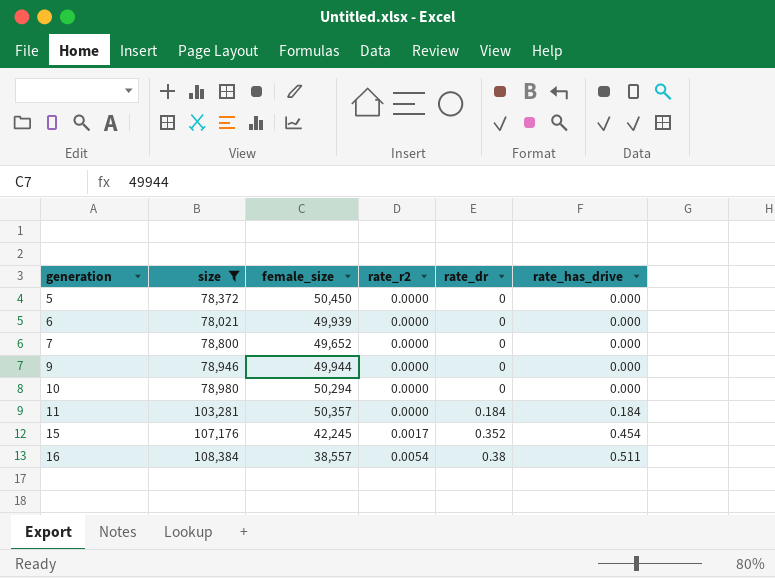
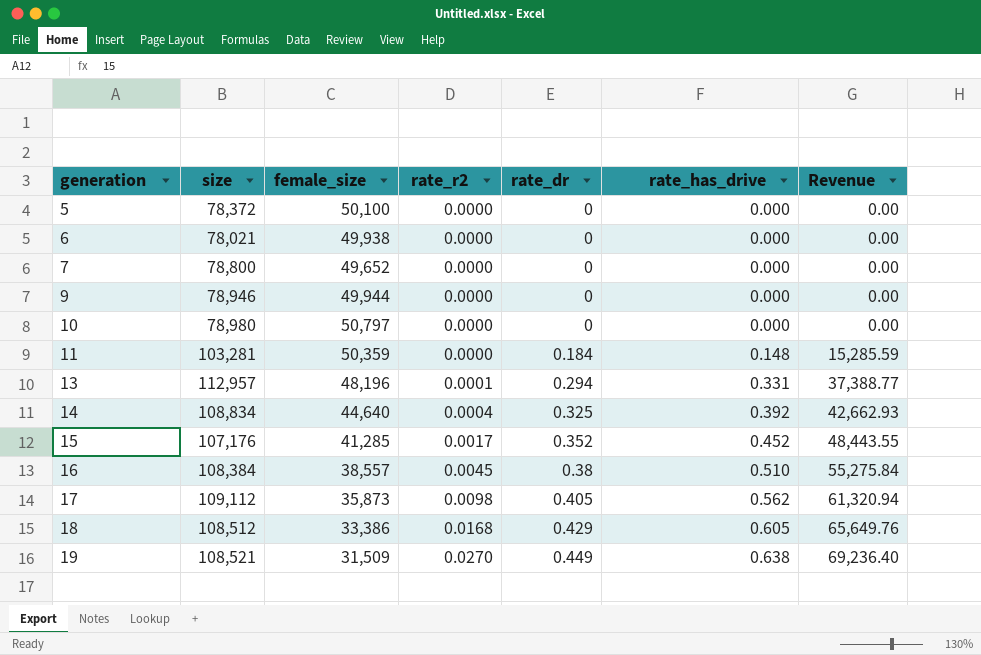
filter: size <= 108,384 -> none
column Revenue | formula: none -> [size] * [rate_has_drive]
5 | female_size: 50,450 -> 50,100
6 | female_size: 49,939 -> 49,938
10 | female_size: 50,294 -> 50,797
11 | female_size: 50,357 -> 50,359
11 | rate_has_drive: 0.184 -> 0.148
15 | female_size: 42,245 -> 41,285
15 | rate_has_drive: 0.454 -> 0.452
16 | rate_r2: 0.0054 -> 0.0045
16 | rate_has_drive: 0.511 -> 0.510

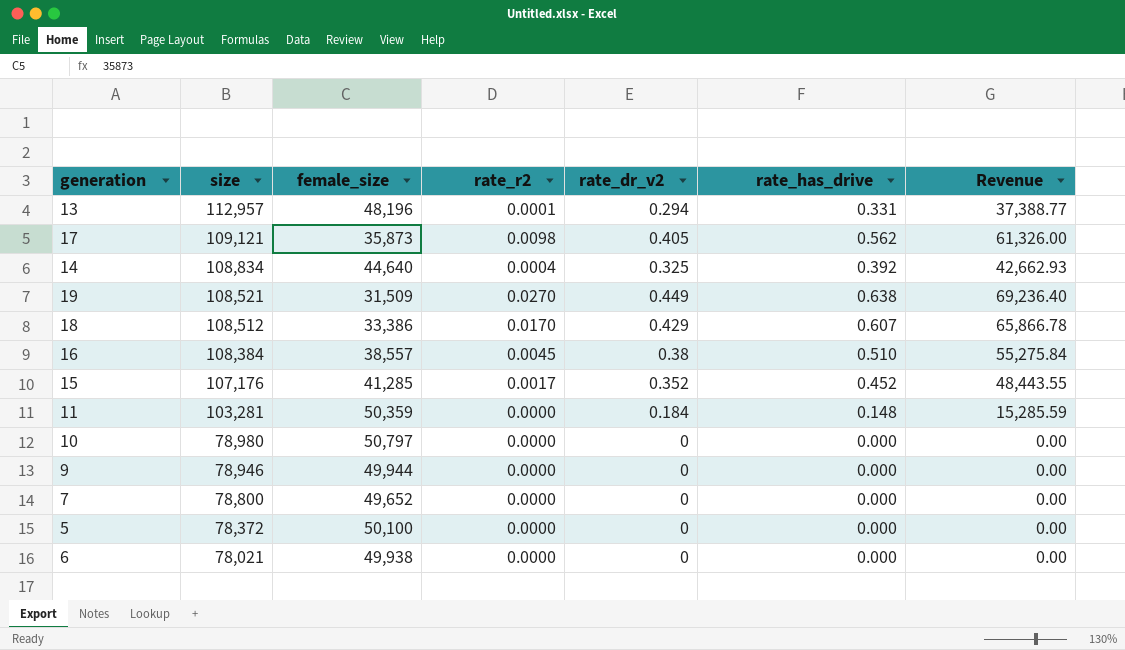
row order: generation ascending -> size descending
column name: rate_dr -> rate_dr_v2
17 | size: 109,112 -> 109,121
17 | Revenue: 61,320.94 -> 61,326.00
18 | rate_r2: 0.0168 -> 0.0170
18 | rate_has_drive: 0.605 -> 0.607
18 | Revenue: 65,649.76 -> 65,866.78

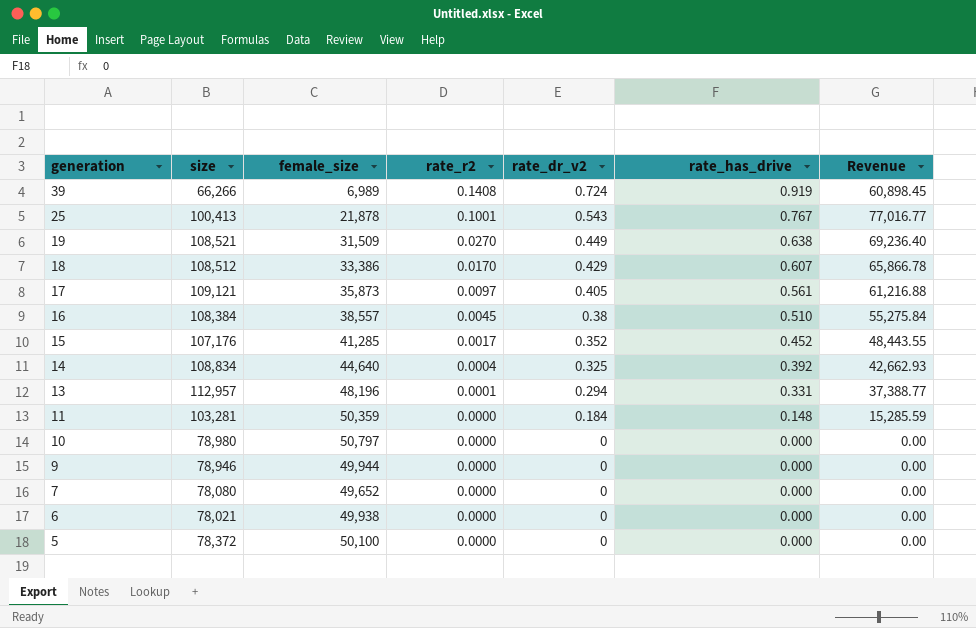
row order: size descending -> generation descending
row 39: none -> 66,266 | 6,989 | 0.1408 | 0.724 | 0.919 | 60,898.45
row 25: none -> 100,413 | 21,878 | 0.1001 | 0.543 | 0.767 | 77,016.77
17 | rate_r2: 0.0098 -> 0.0097
17 | rate_has_drive: 0.562 -> 0.561
17 | Revenue: 61,326.00 -> 61,216.88
7 | size: 78,800 -> 78,080

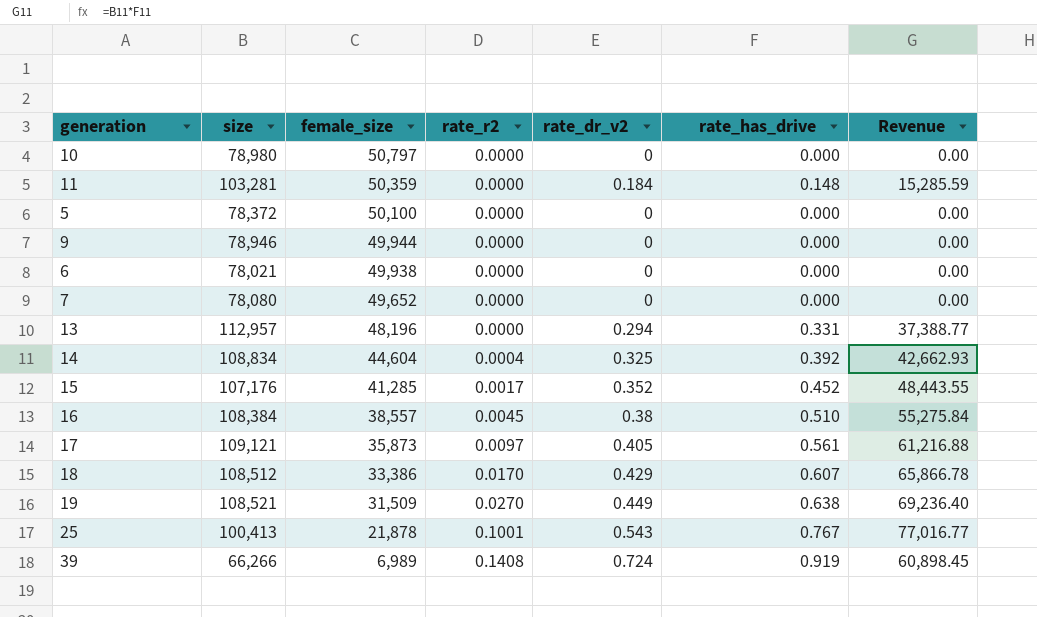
row order: generation descending -> female_size descending
13 | rate_r2: 0.0001 -> 0.0000
14 | female_size: 44,640 -> 44,604

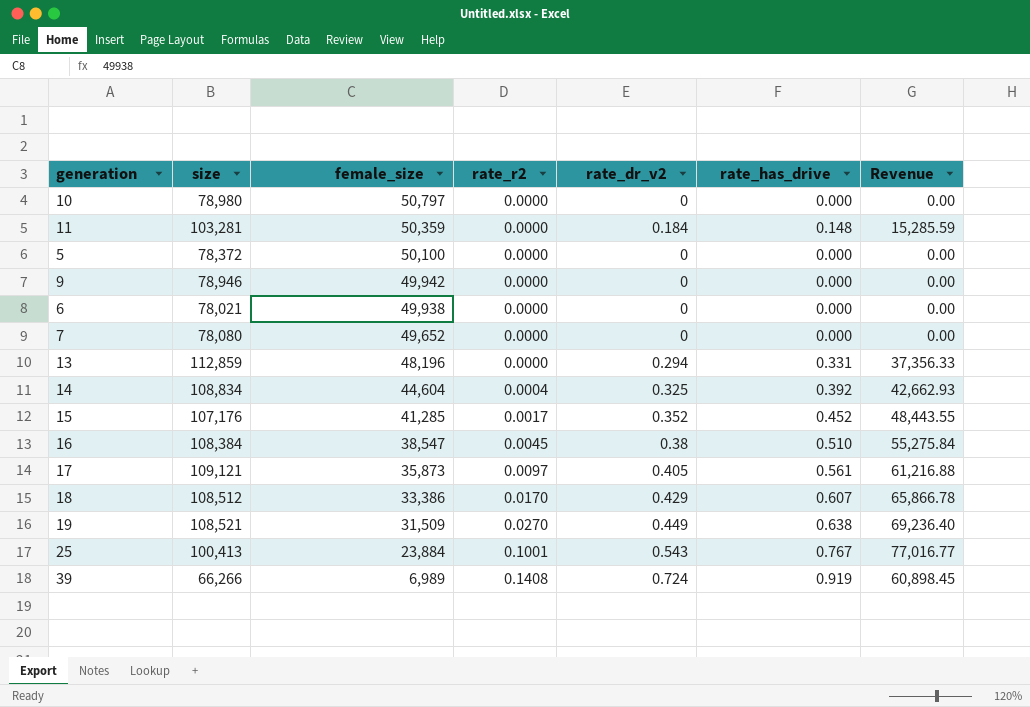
9 | female_size: 49,944 -> 49,942
13 | size: 112,957 -> 112,859
13 | Revenue: 37,388.77 -> 37,356.33
16 | female_size: 38,557 -> 38,547
25 | female_size: 21,878 -> 23,884

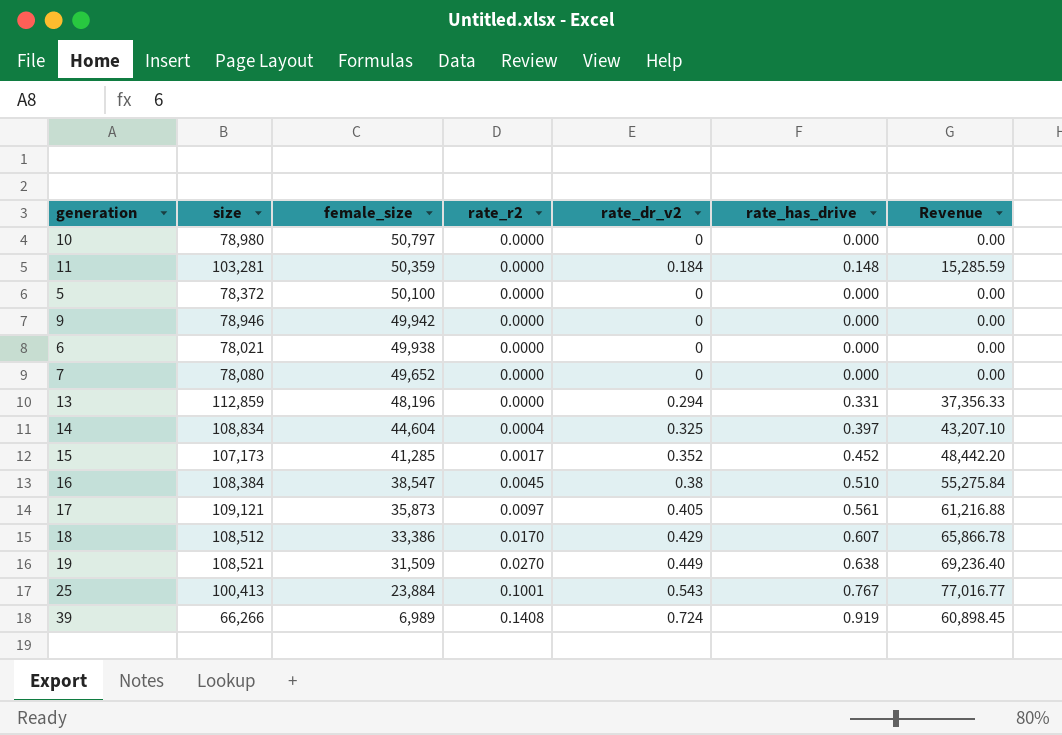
14 | rate_has_drive: 0.392 -> 0.397
14 | Revenue: 42,662.93 -> 43,207.10
15 | size: 107,176 -> 107,173
15 | Revenue: 48,443.55 -> 48,442.20

